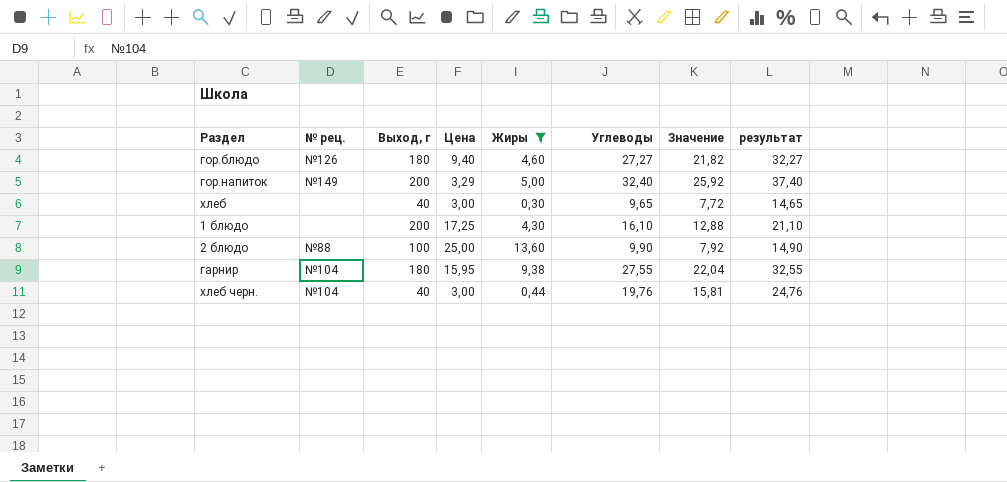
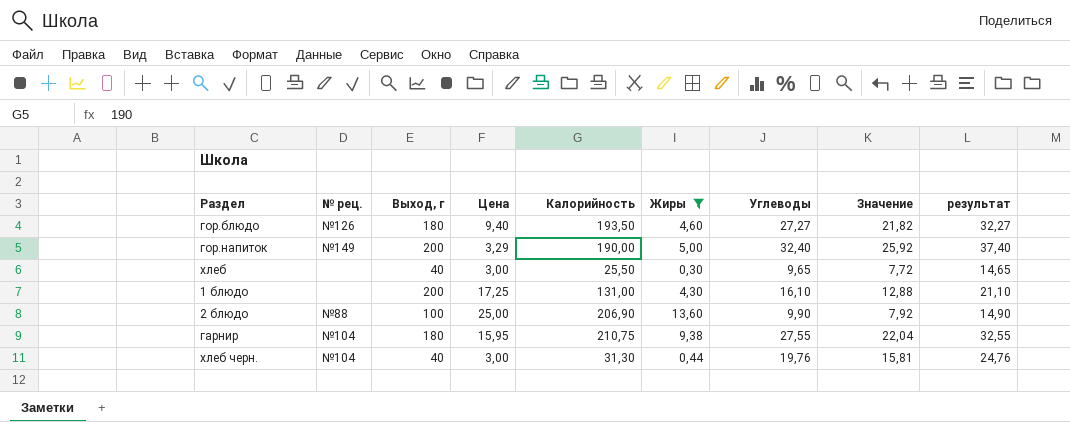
column Калорийность | position: none -> 5

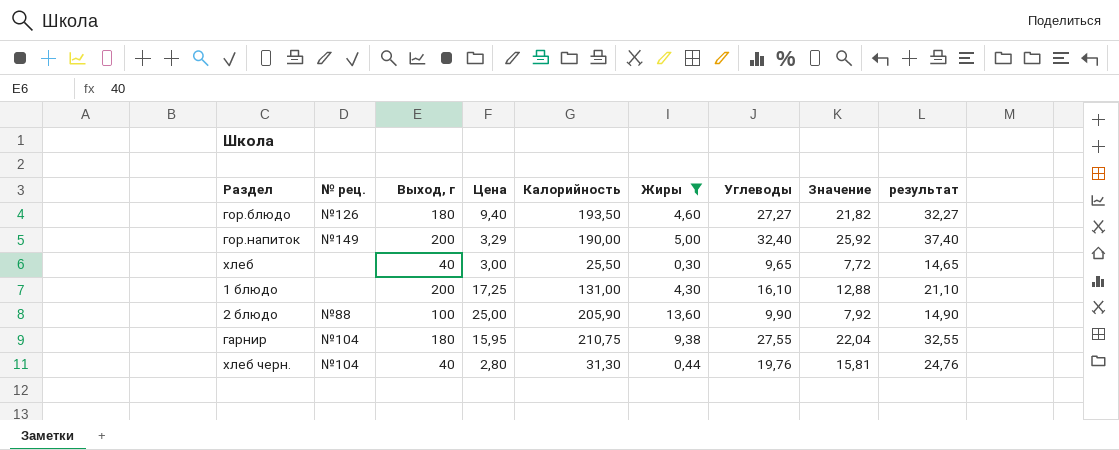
2 блюдо | Калорийность: 206,90 -> 205,90
хлеб черн. | Цена: 3,00 -> 2,80

